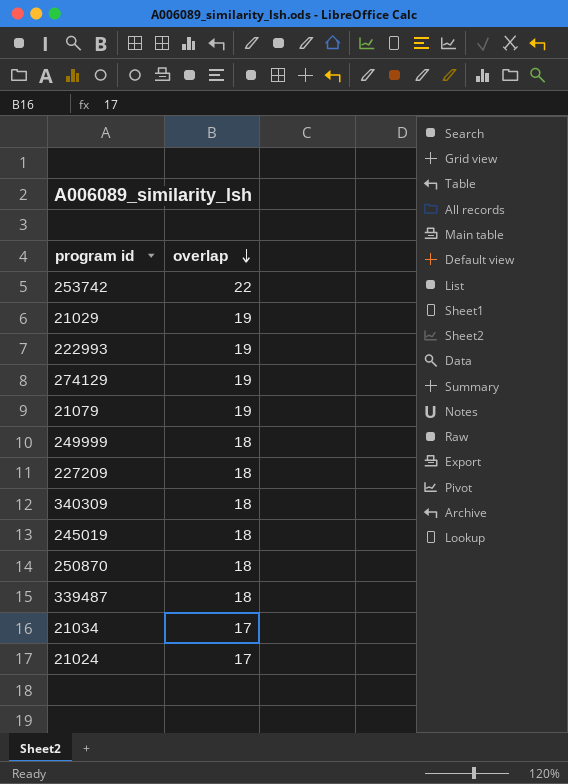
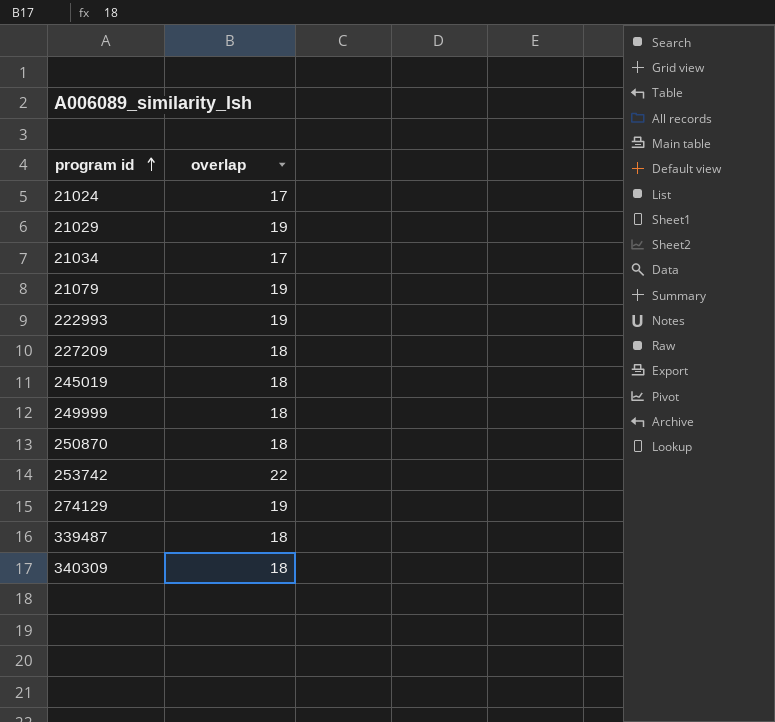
row order: overlap descending -> program id ascending

